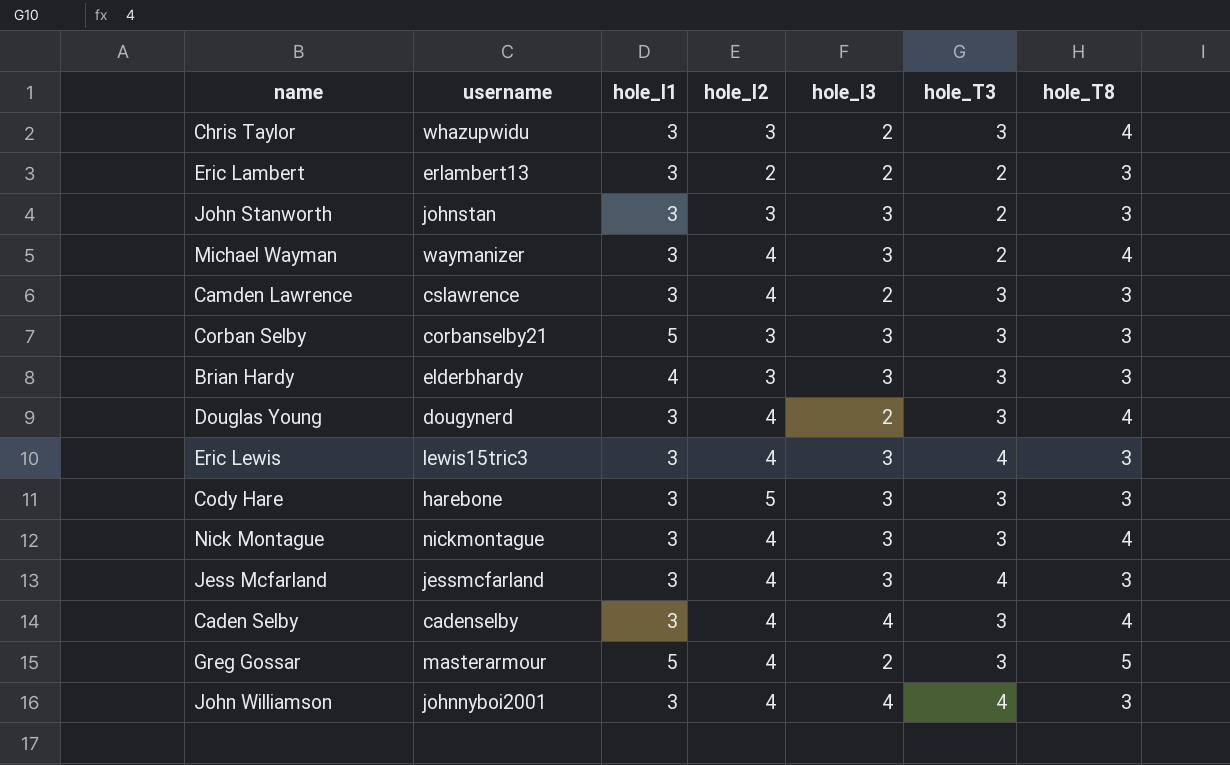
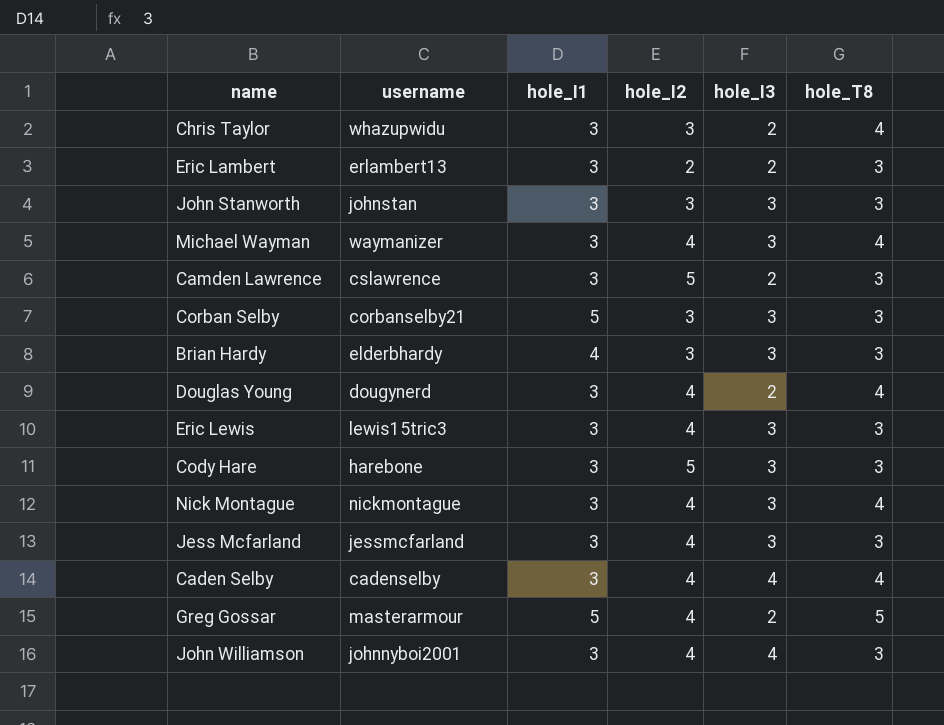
column hole_T3 | position: 6 -> none
Camden Lawrence | hole_I2: 4 -> 5

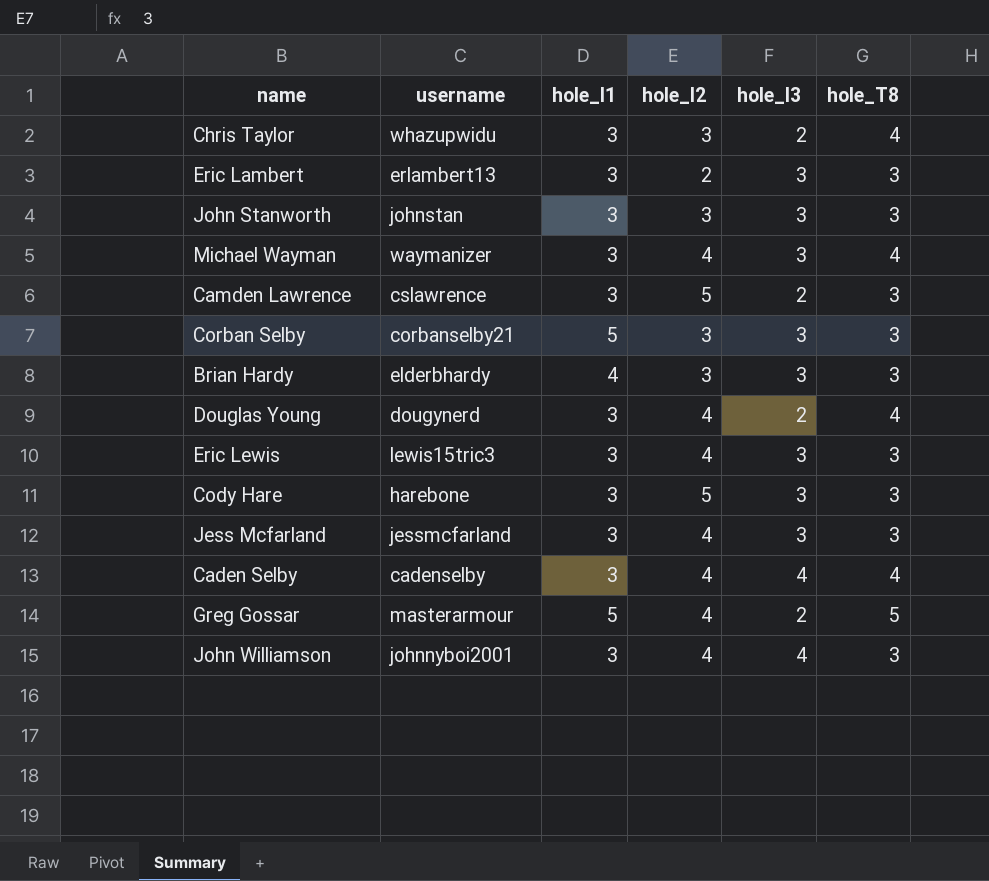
row Nick Montague: nickmontague | 3 | 4 | 3 | 4 -> none
Eric Lambert | hole_I3: 2 -> 3

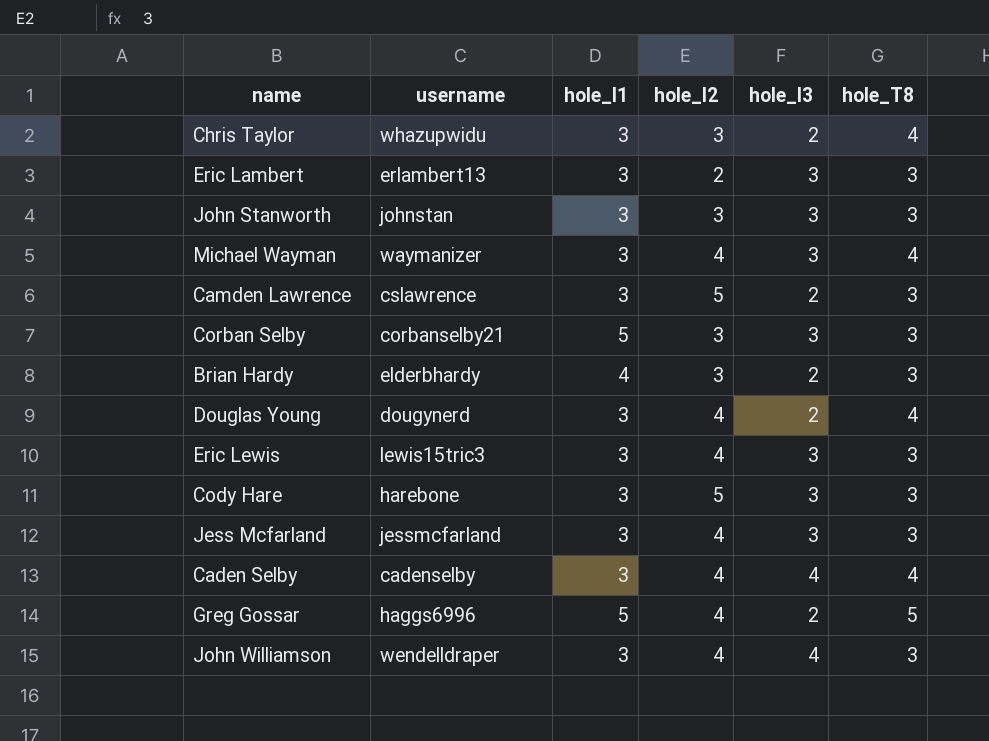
Brian Hardy | hole_I3: 3 -> 2
Greg Gossar | username: masterarmour -> haggs6996
John Williamson | username: johnnyboi2001 -> wendelldraper

